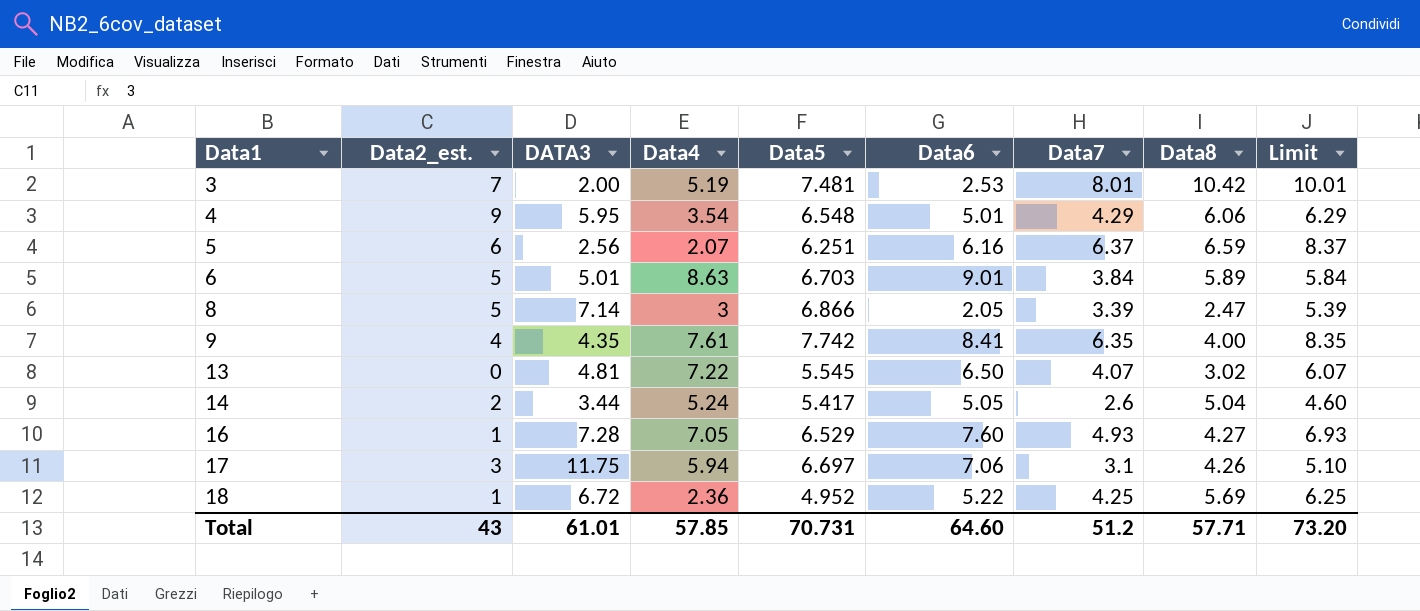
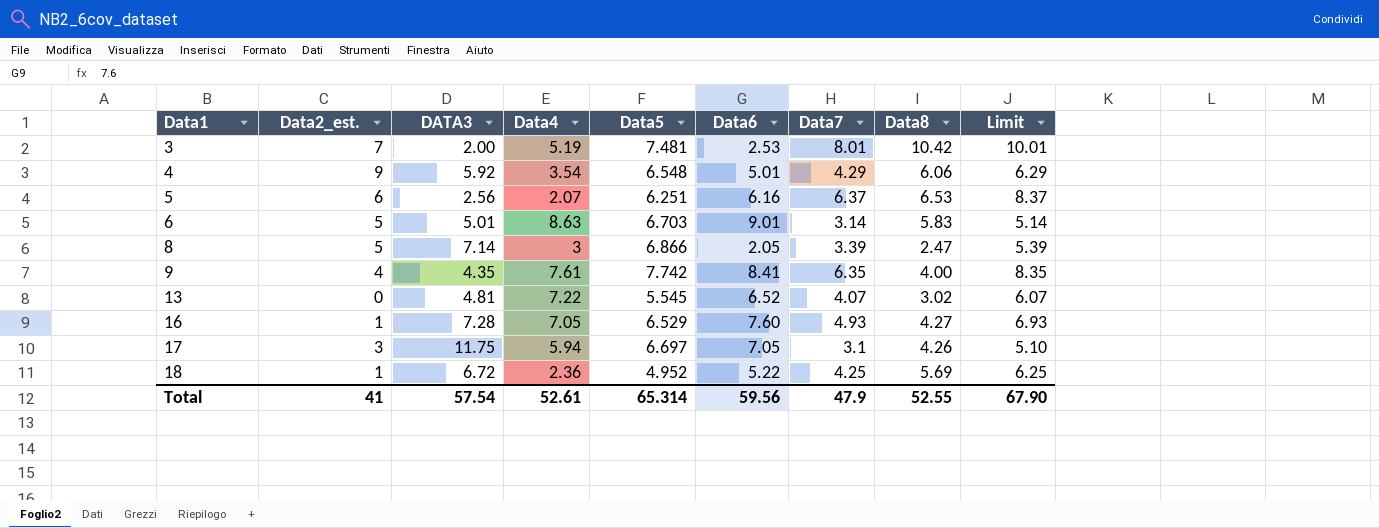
row 14: 2 | 3.44 | 5.24 | 5.417 | 5.05 | 2.6 | 5.04 | 4.60 -> none
4 | DATA3: 5.95 -> 5.92
5 | Data8: 6.59 -> 6.53
6 | Data7: 3.84 -> 3.14
6 | Data8: 5.89 -> 5.83
6 | Limit: 5.84 -> 5.14
13 | Data6: 6.50 -> 6.52
17 | Data6: 7.06 -> 7.05
Total | Data2_est.: 43 -> 41
Total | DATA3: 61.01 -> 57.54
Total | Data4: 57.85 -> 52.61
Total | Data5: 70.731 -> 65.314
Total | Data6: 64.60 -> 59.56
Total | Data7: 51.2 -> 47.9
Total | Data8: 57.71 -> 52.55
Total | Limit: 73.20 -> 67.90

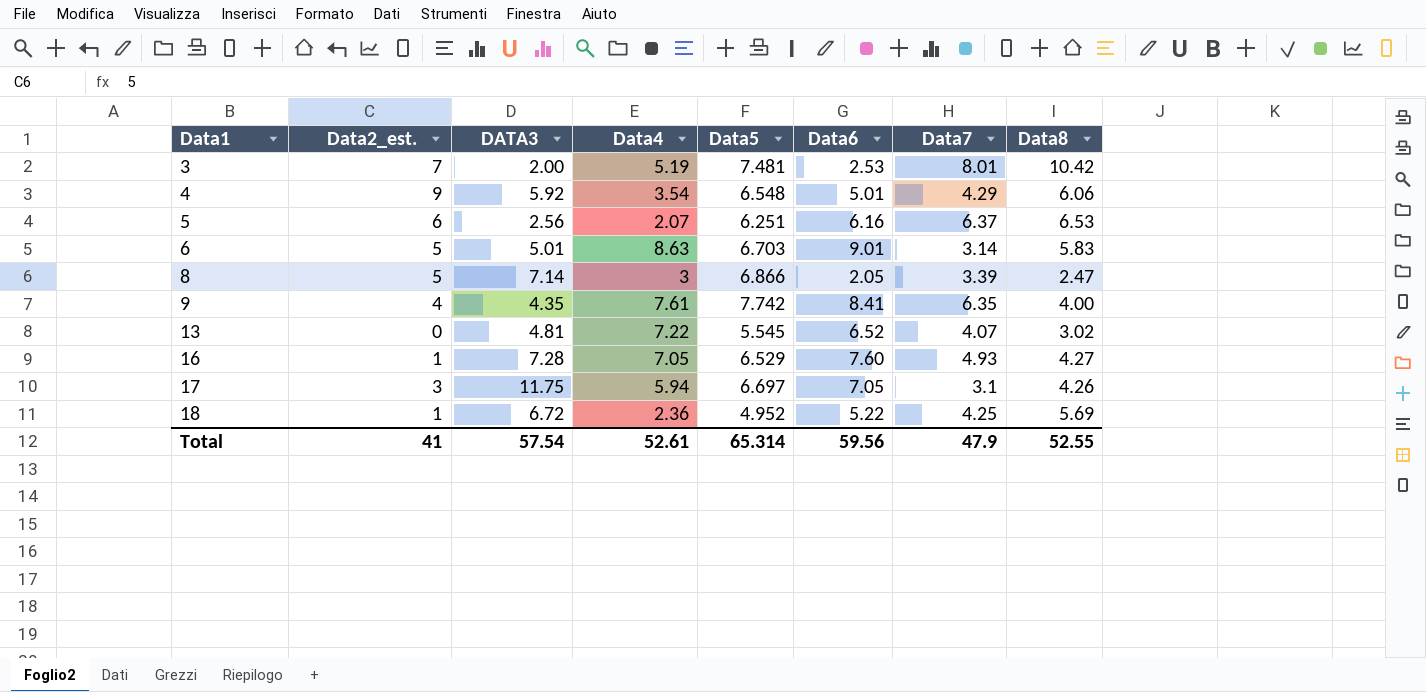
column Limit | formula: [Data7] + 2 -> none

